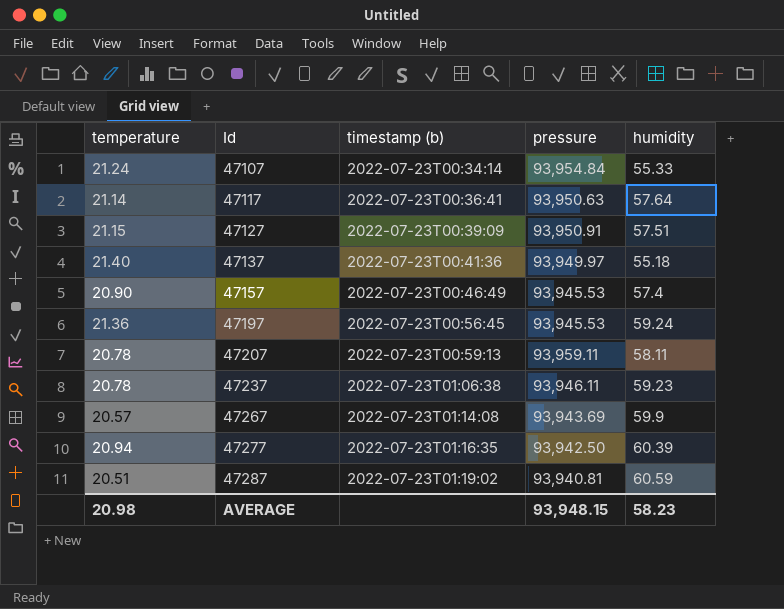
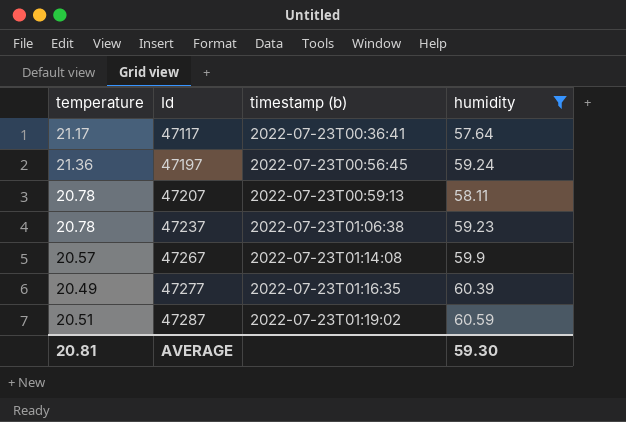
filter: none -> humidity >= 57.64
column pressure | position: 4 -> none
47117 | temperature: 21.14 -> 21.17
47277 | temperature: 20.94 -> 20.49
AVERAGE | temperature: 20.98 -> 20.81
AVERAGE | humidity: 58.23 -> 59.30

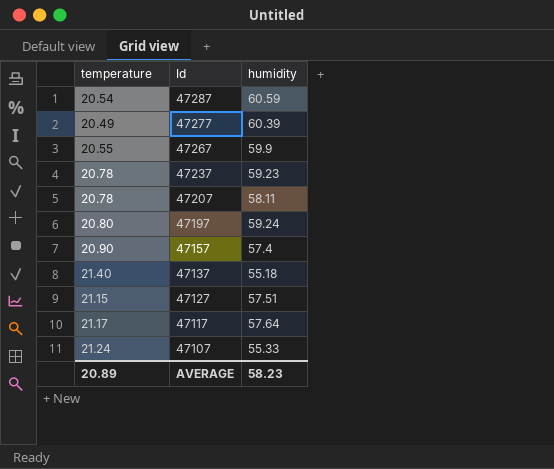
filter: humidity >= 57.64 -> none
row order: Id ascending -> Id descending
column timestamp (b) | position: 3 -> none
47287 | temperature: 20.51 -> 20.54
47267 | temperature: 20.57 -> 20.55
47197 | temperature: 21.36 -> 20.80
AVERAGE | temperature: 20.81 -> 20.89
AVERAGE | humidity: 59.30 -> 58.23

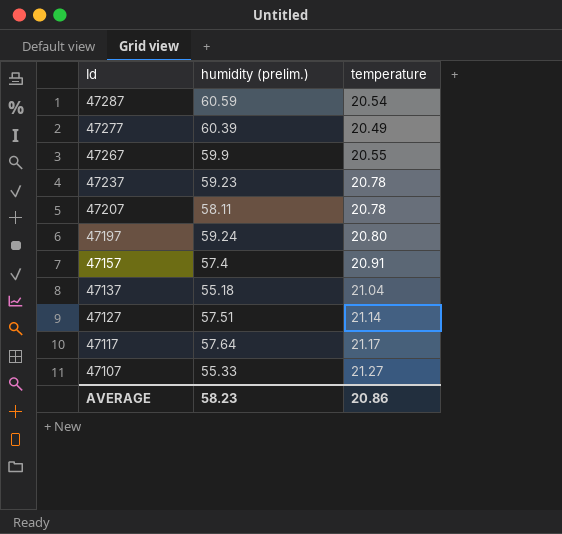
column name: humidity -> humidity (prelim.)
column temperature | position: 1 -> 3
47157 | temperature: 20.90 -> 20.91
47137 | temperature: 21.40 -> 21.04
47127 | temperature: 21.15 -> 21.14
47107 | temperature: 21.24 -> 21.27
AVERAGE | temperature: 20.89 -> 20.86

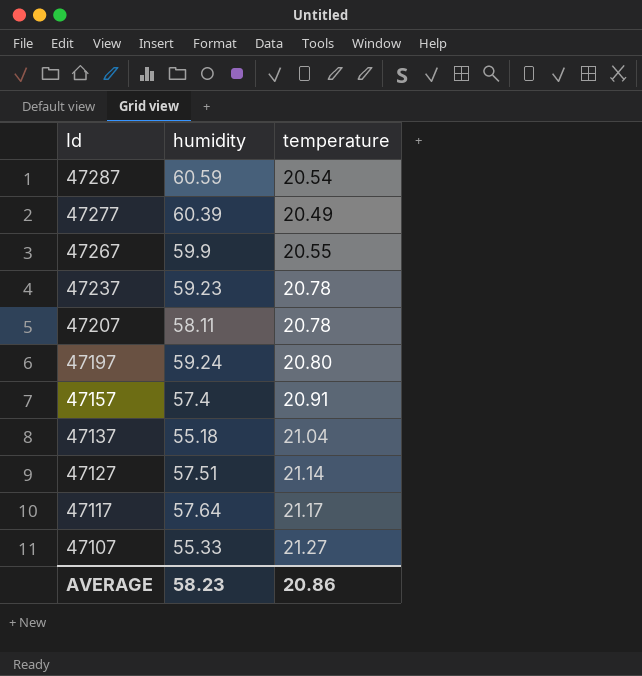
column name: humidity (prelim.) -> humidity

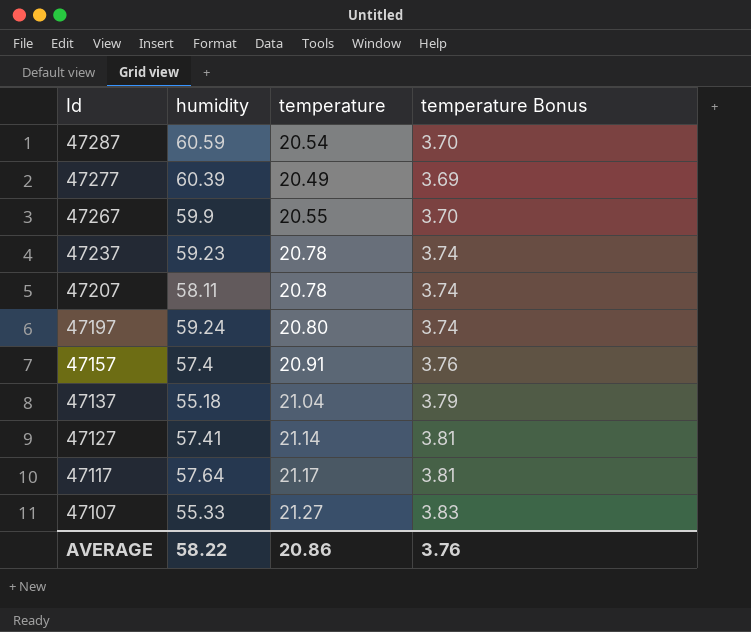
column temperature Bonus | formula: none -> [temperature] * 0.18
47127 | humidity: 57.51 -> 57.41
AVERAGE | humidity: 58.23 -> 58.22

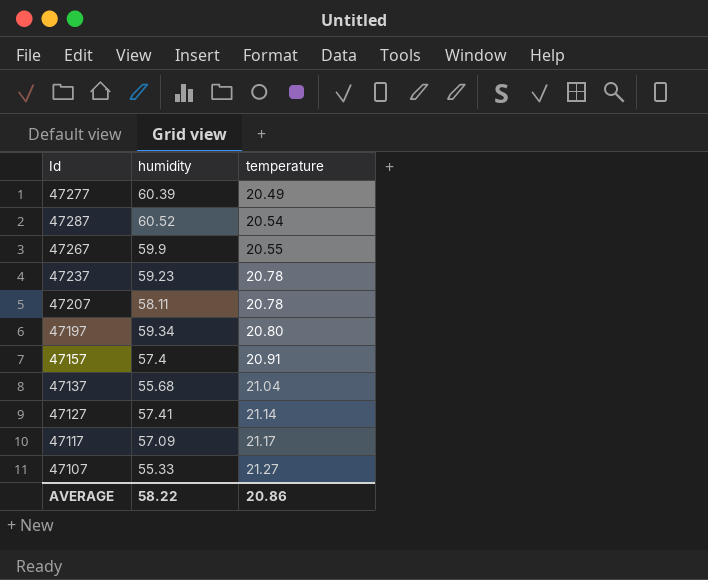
row order: Id descending -> temperature ascending
column temperature Bonus | formula: [temperature] * 0.18 -> none
47287 | humidity: 60.59 -> 60.52
47197 | humidity: 59.24 -> 59.34
47137 | humidity: 55.18 -> 55.68
47117 | humidity: 57.64 -> 57.09

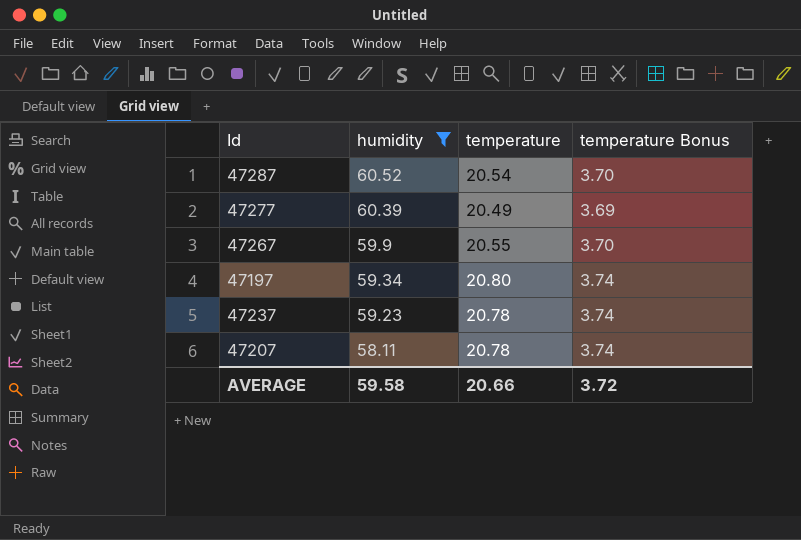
filter: none -> humidity >= 58.11
row order: temperature ascending -> humidity descending
column temperature Bonus | formula: none -> [temperature] * 0.18
AVERAGE | humidity: 58.22 -> 59.58
AVERAGE | temperature: 20.86 -> 20.66

